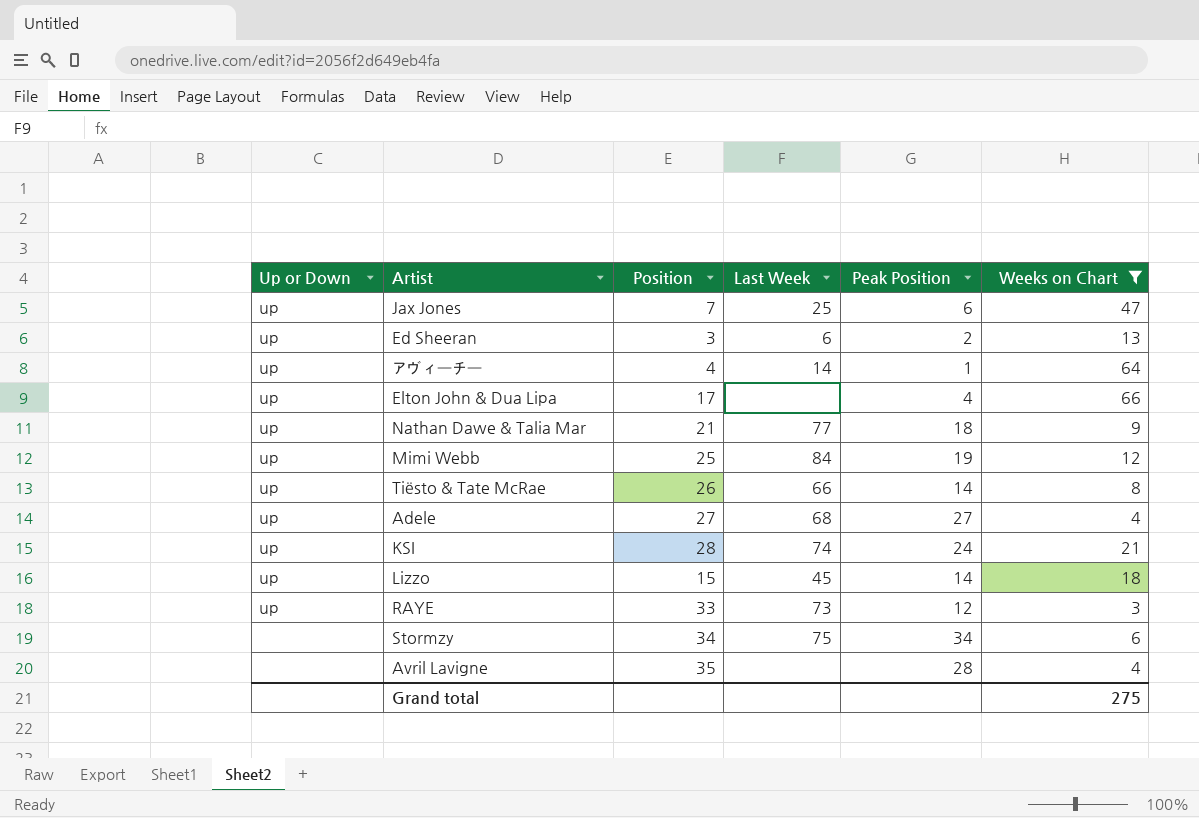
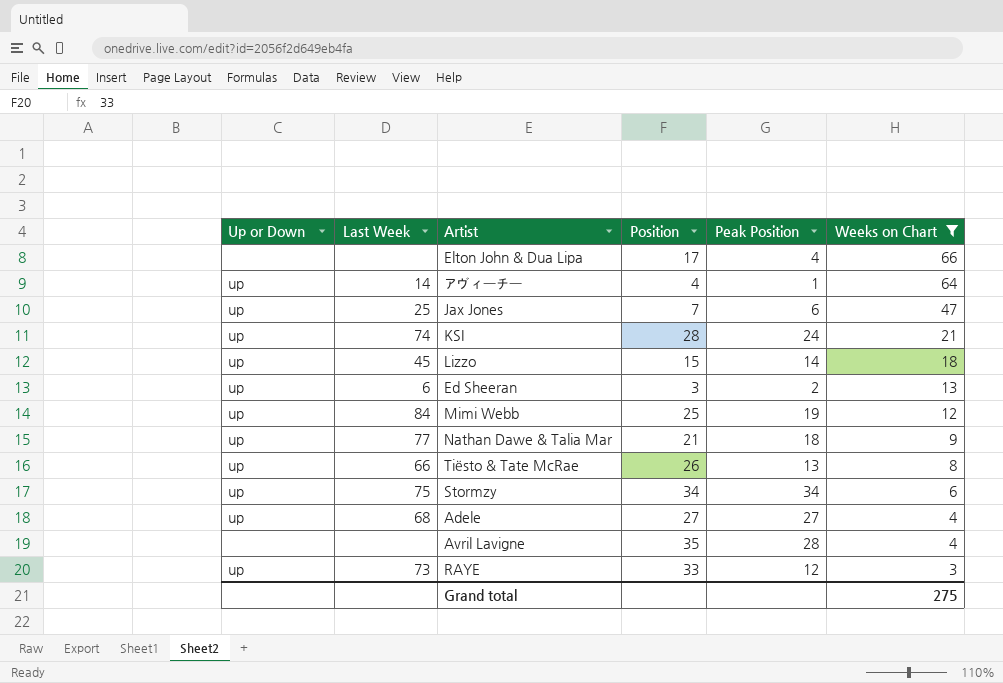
row order: none -> Weeks on Chart descending
column Last Week | position: 4 -> 2
Elton John & Dua Lipa | Up or Down: up -> none
Tiësto & Tate McRae | Peak Position: 14 -> 13
Stormzy | Up or Down: none -> up

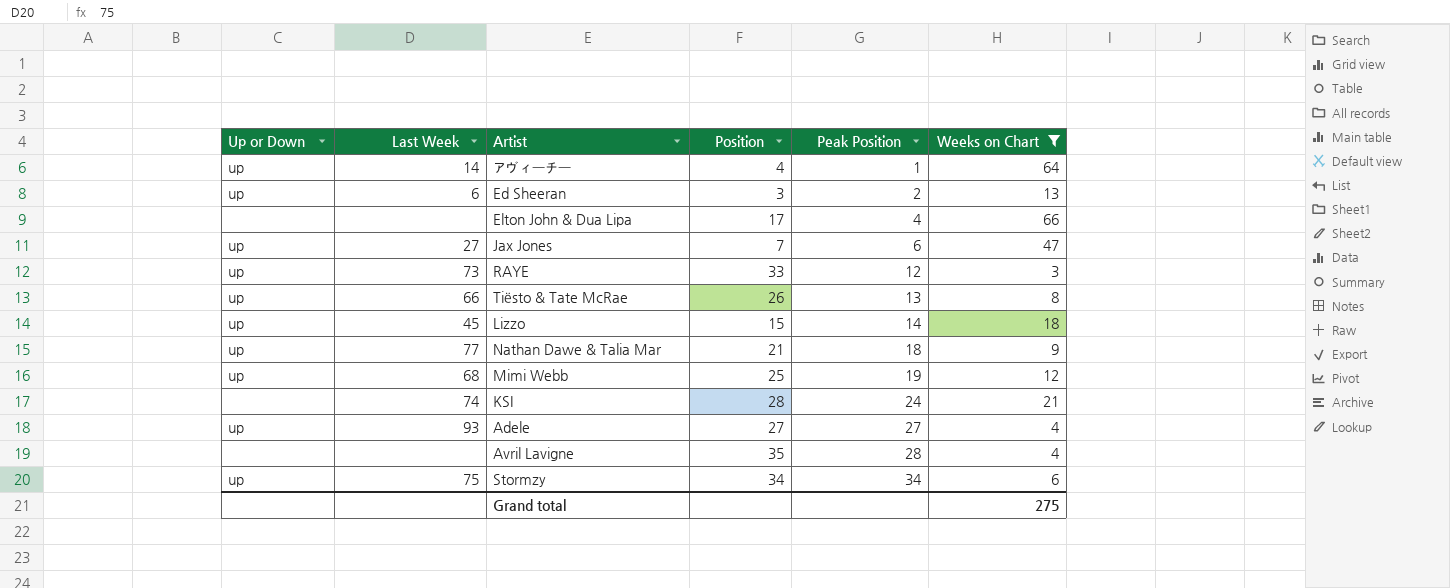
row order: Weeks on Chart descending -> Peak Position ascending
Jax Jones | Last Week: 25 -> 27
Mimi Webb | Last Week: 84 -> 68
KSI | Up or Down: up -> none
Adele | Last Week: 68 -> 93

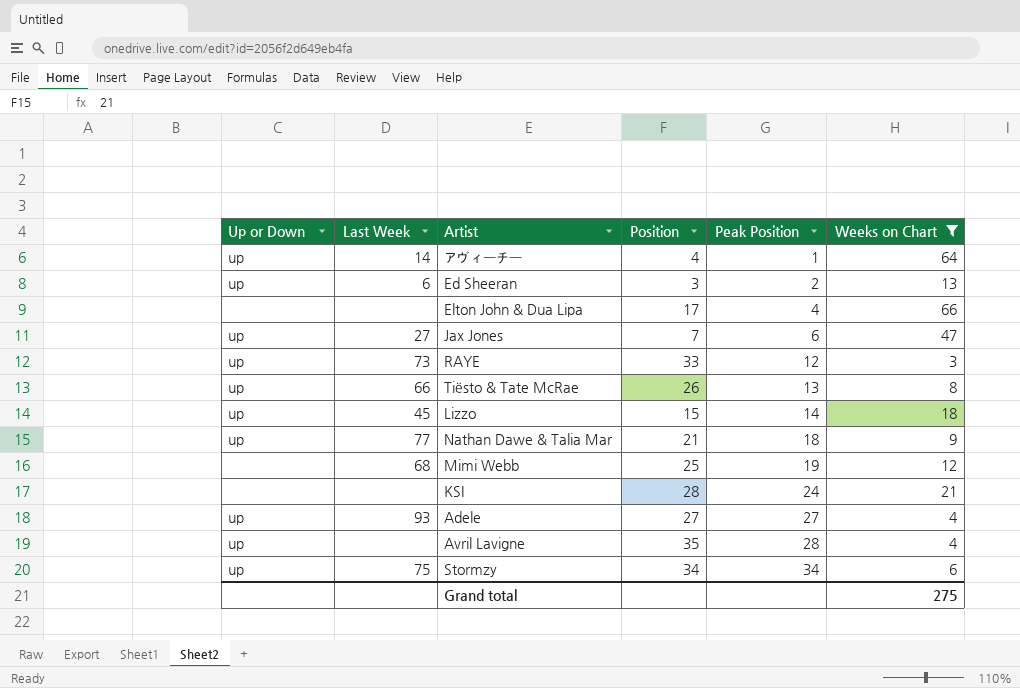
Mimi Webb | Up or Down: up -> none
KSI | Last Week: 74 -> none
Avril Lavigne | Up or Down: none -> up

